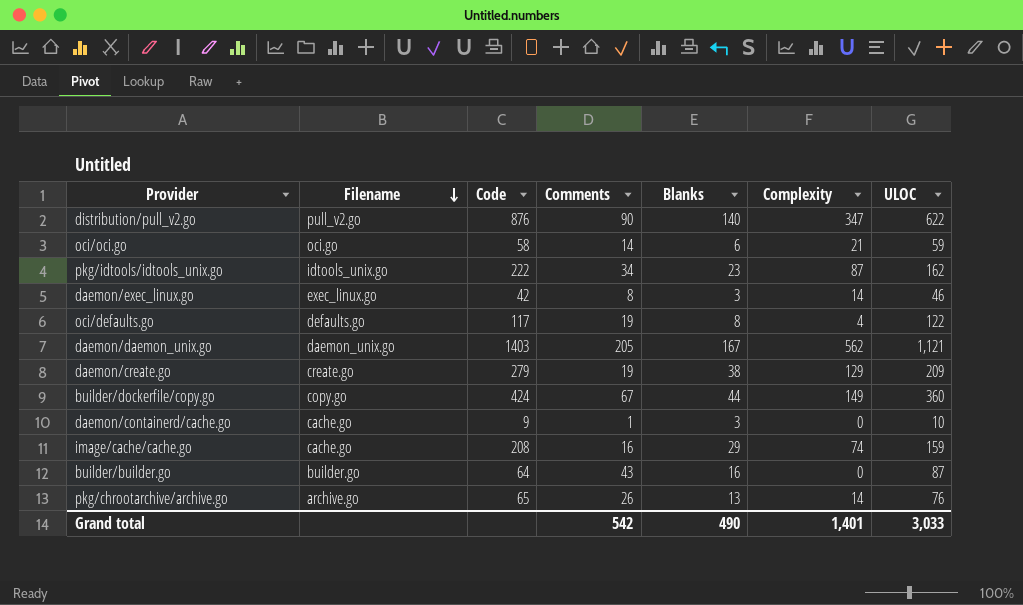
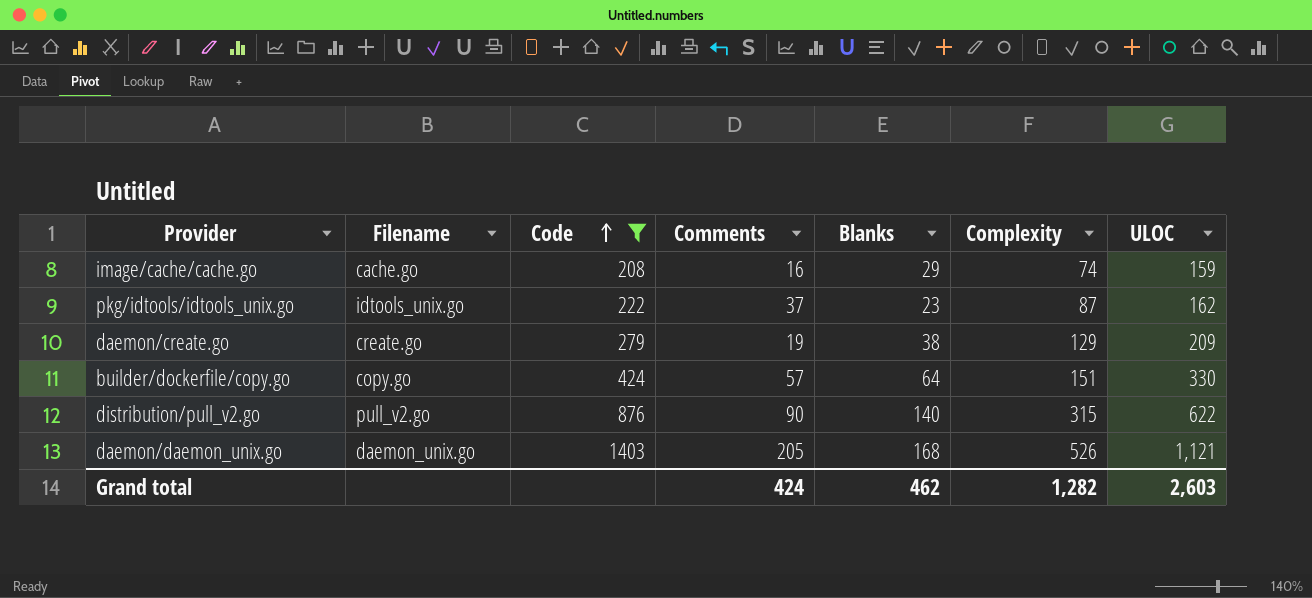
filter: none -> Code >= 208
row order: Filename descending -> Code ascending
pkg/idtools/idtools_unix.go | Comments: 34 -> 37
builder/dockerfile/copy.go | Comments: 67 -> 57
builder/dockerfile/copy.go | Blanks: 44 -> 64
builder/dockerfile/copy.go | Complexity: 149 -> 151
builder/dockerfile/copy.go | ULOC: 360 -> 330
distribution/pull_v2.go | Complexity: 347 -> 315
daemon/daemon_unix.go | Blanks: 167 -> 168
daemon/daemon_unix.go | Complexity: 562 -> 526
Grand total | Comments: 542 -> 424
Grand total | Blanks: 490 -> 462
Grand total | Complexity: 1,401 -> 1,282
Grand total | ULOC: 3,033 -> 2,603

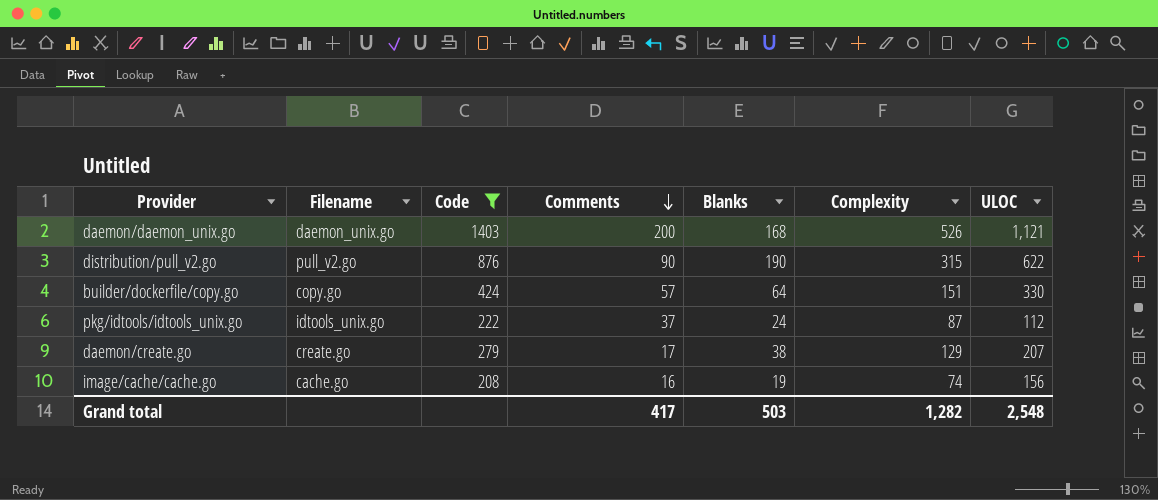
row order: Code ascending -> Comments descending
daemon/daemon_unix.go | Comments: 205 -> 200
distribution/pull_v2.go | Blanks: 140 -> 190
pkg/idtools/idtools_unix.go | Blanks: 23 -> 24
pkg/idtools/idtools_unix.go | ULOC: 162 -> 112
daemon/create.go | Comments: 19 -> 17
daemon/create.go | ULOC: 209 -> 207
image/cache/cache.go | Blanks: 29 -> 19
image/cache/cache.go | ULOC: 159 -> 156
Grand total | Comments: 424 -> 417
Grand total | Blanks: 462 -> 503
Grand total | ULOC: 2,603 -> 2,548

